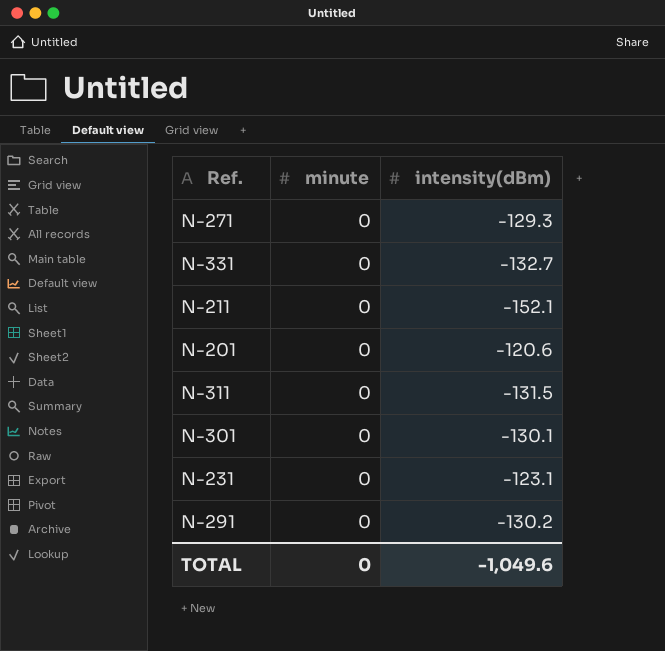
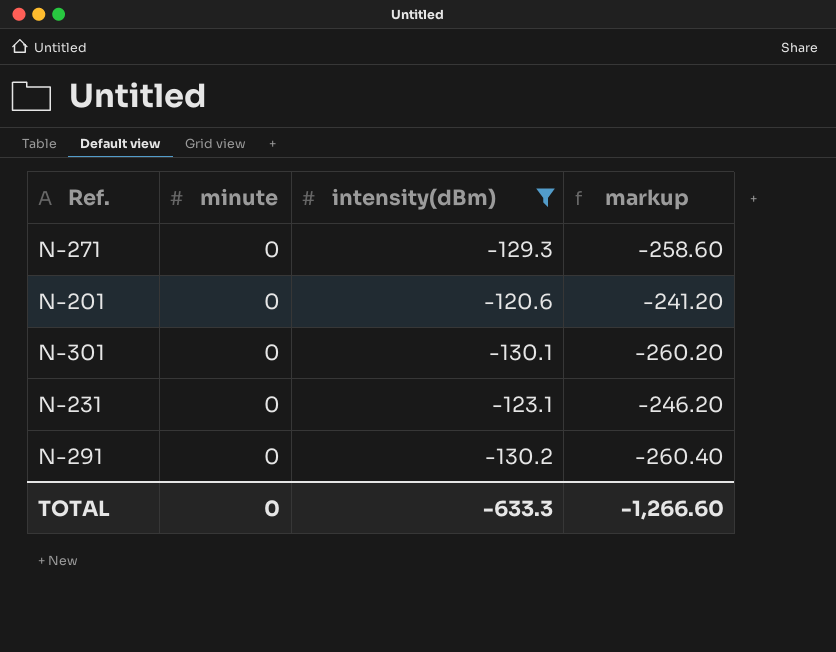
filter: none -> intensity(dBm) >= -130.2
column markup | formula: none -> [intensity(dBm)] * 2
TOTAL | intensity(dBm): -1,049.6 -> -633.3

